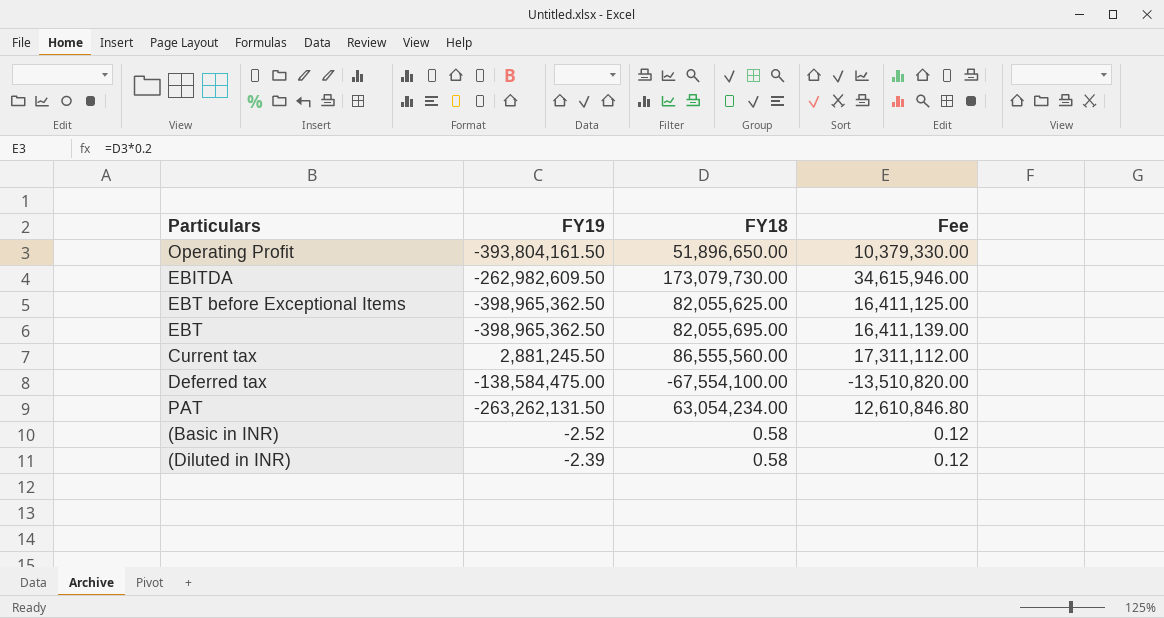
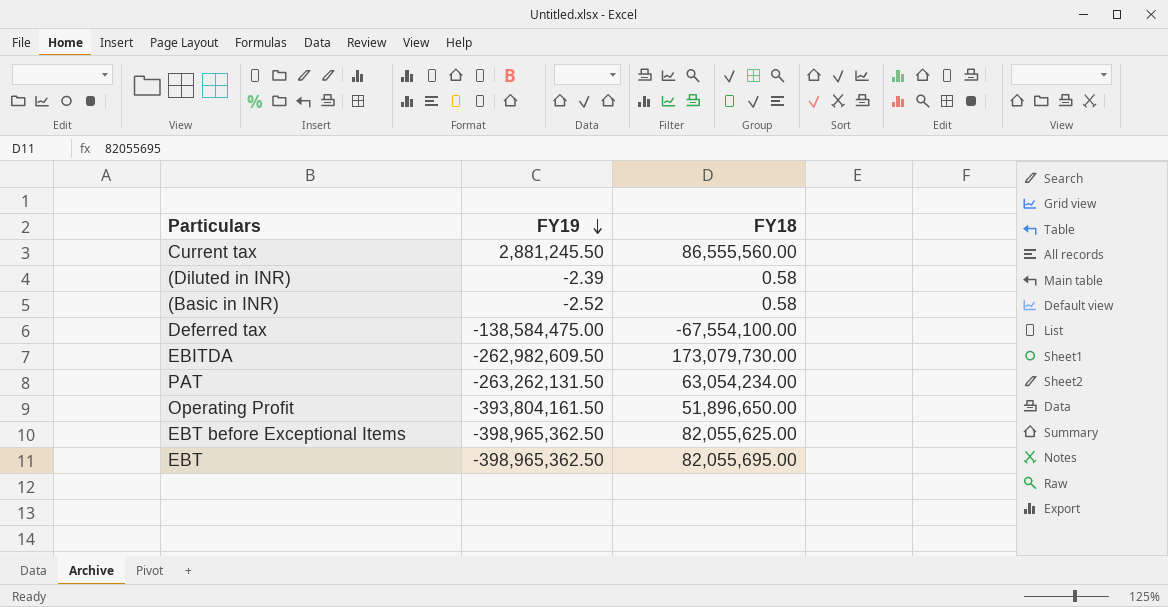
row order: none -> FY19 descending
column Fee | formula: [FY18] * 0.2 -> none

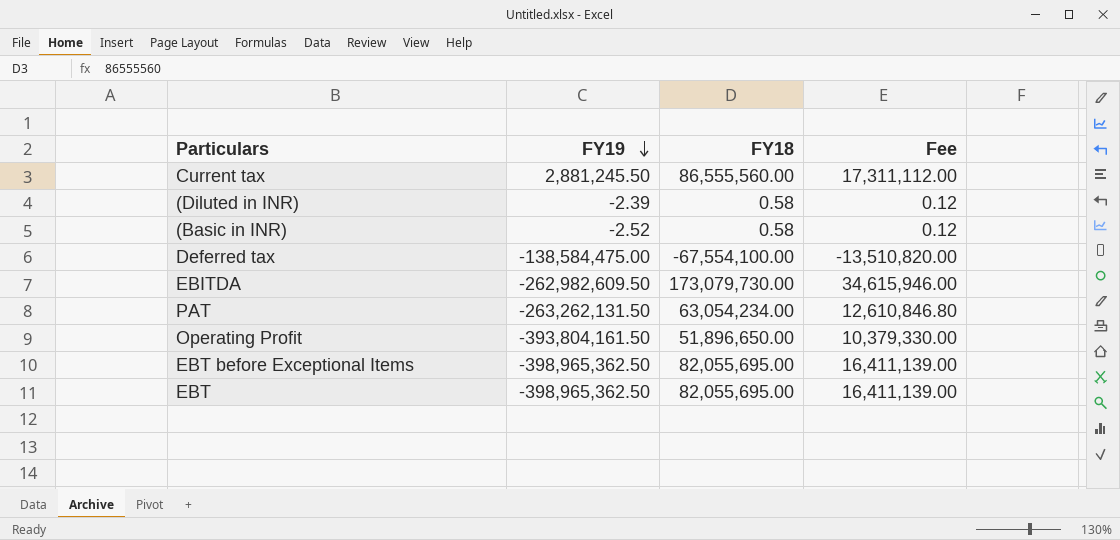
column Fee | formula: none -> [FY18] * 0.2
EBT before Exceptional Items | FY18: 82,055,625.00 -> 82,055,695.00

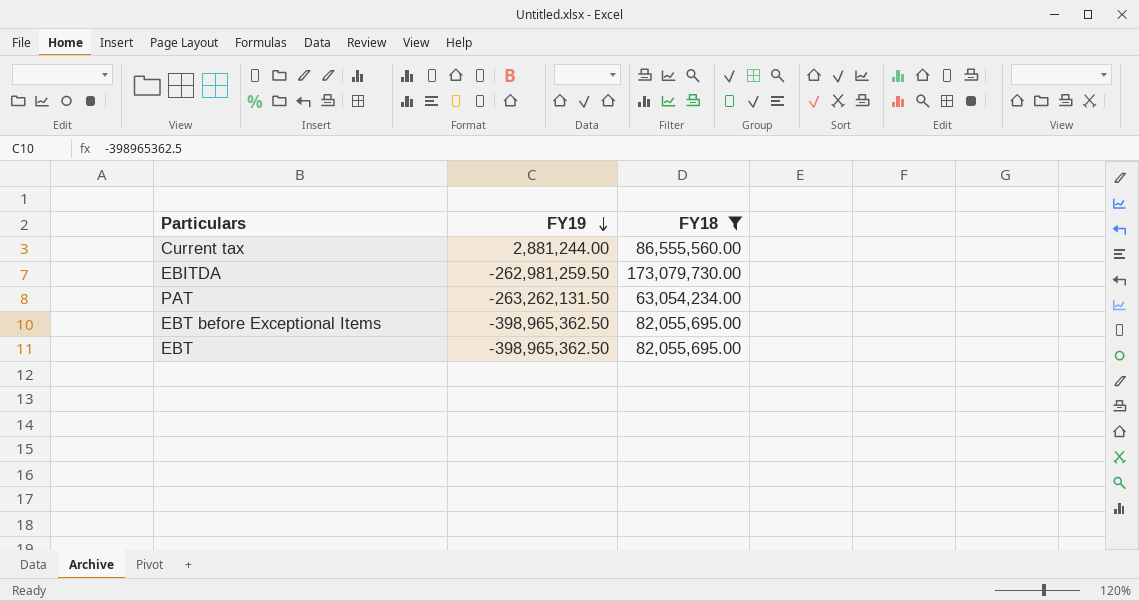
filter: none -> FY18 >= 63,054,234.00
column Fee | formula: [FY18] * 0.2 -> none
Current tax | FY19: 2,881,245.50 -> 2,881,244.00
EBITDA | FY19: -262,982,609.50 -> -262,981,259.50

